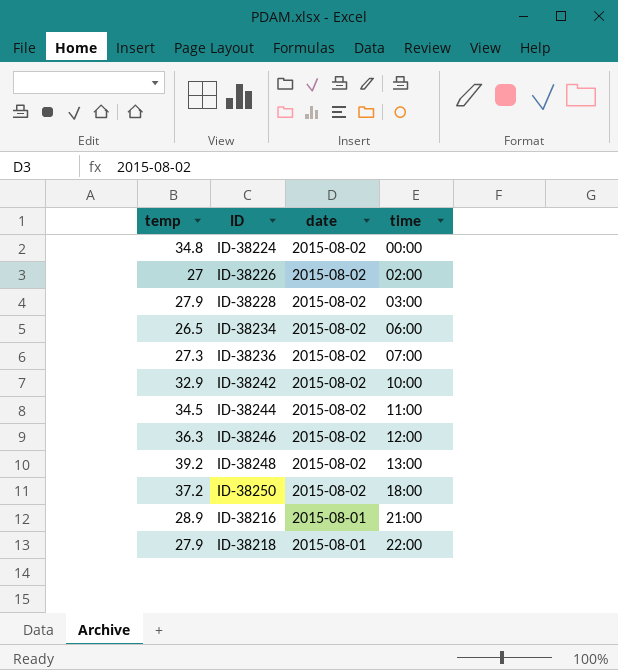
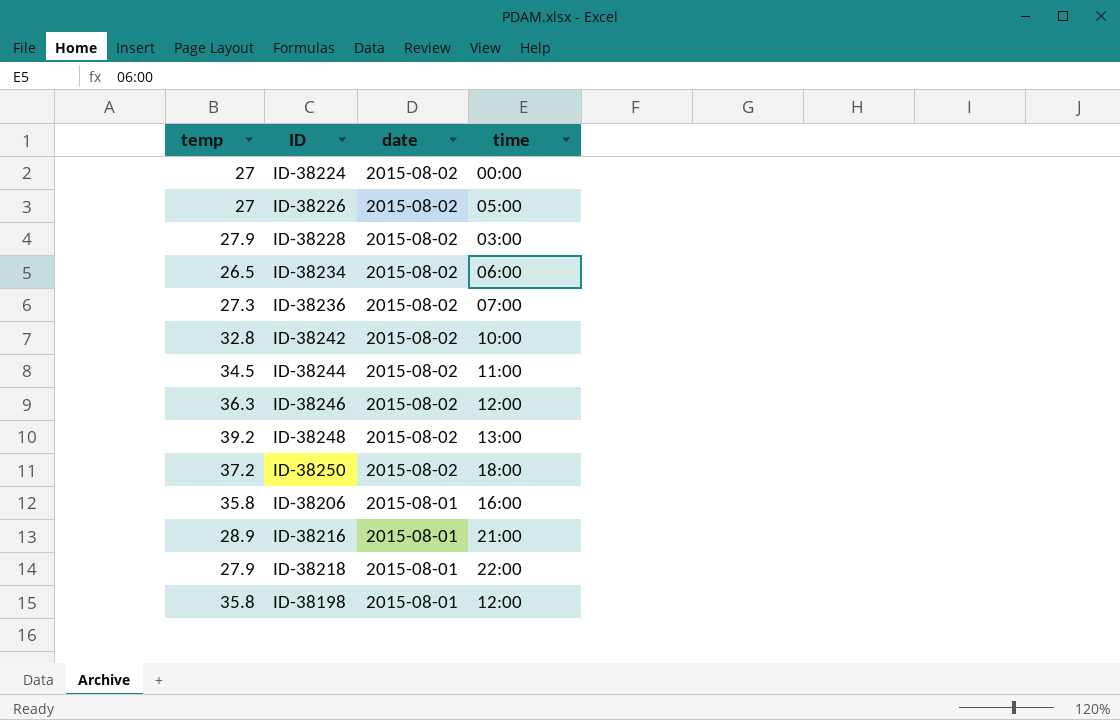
ID-38224 | temp: 34.8 -> 27
ID-38226 | time: 02:00 -> 05:00
ID-38242 | temp: 32.9 -> 32.8
row ID-38206: none -> 35.8 | 2015-08-01 | 16:00
row ID-38198: none -> 35.8 | 2015-08-01 | 12:00

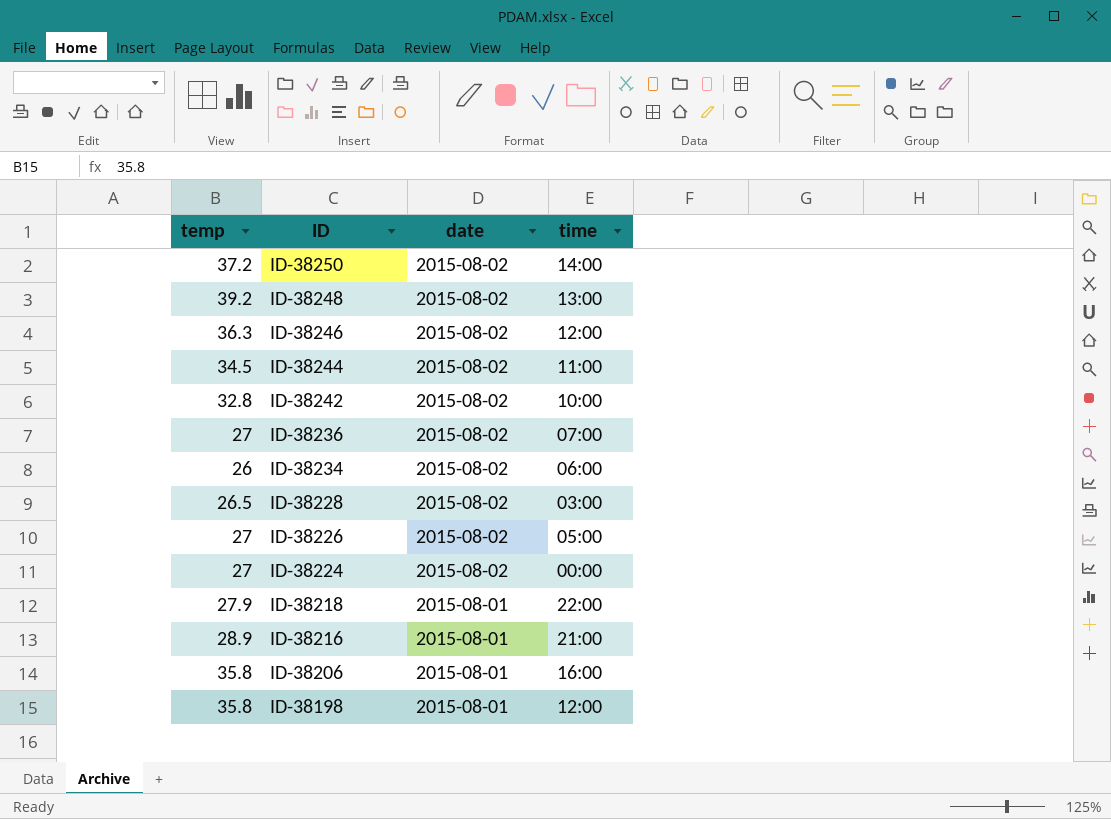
row order: date descending -> ID descending
ID-38250 | time: 18:00 -> 14:00
ID-38236 | temp: 27.3 -> 27
ID-38234 | temp: 26.5 -> 26
ID-38228 | temp: 27.9 -> 26.5

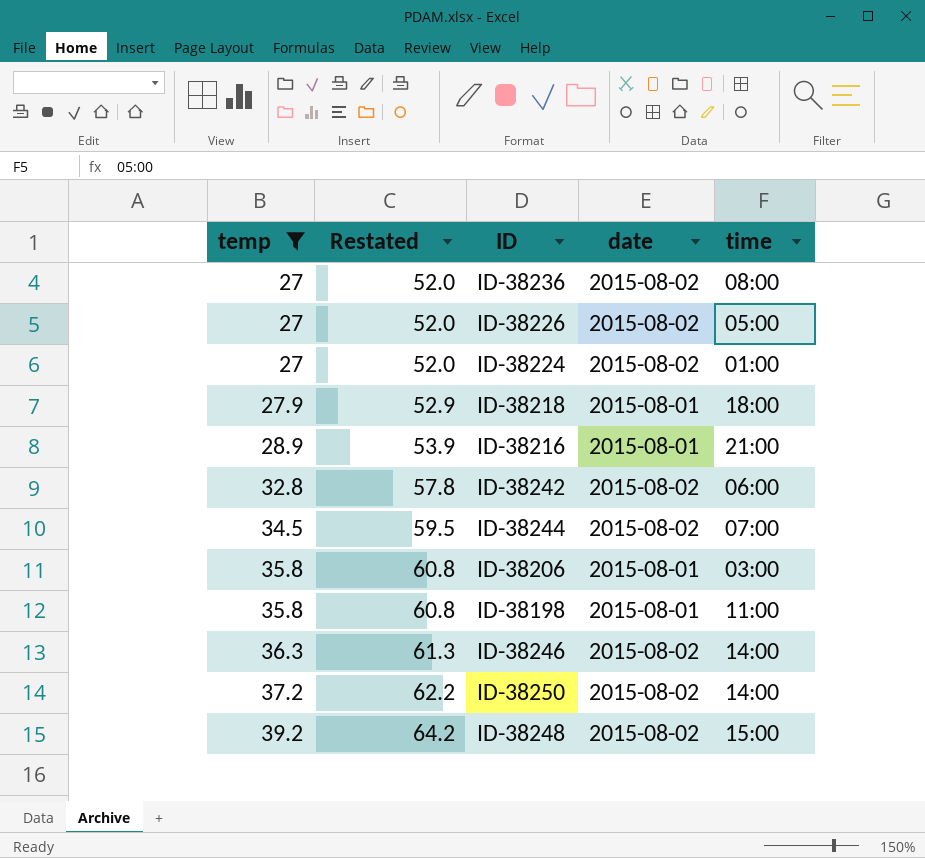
filter: none -> temp >= 27
row order: ID descending -> temp ascending
column Restated | formula: none -> [temp] + 25
ID-38236 | time: 07:00 -> 08:00
ID-38224 | time: 00:00 -> 01:00
ID-38218 | time: 22:00 -> 18:00
ID-38242 | time: 10:00 -> 06:00
ID-38244 | time: 11:00 -> 07:00
ID-38206 | time: 16:00 -> 03:00
ID-38198 | time: 12:00 -> 11:00
ID-38246 | time: 12:00 -> 14:00
ID-38248 | time: 13:00 -> 15:00

